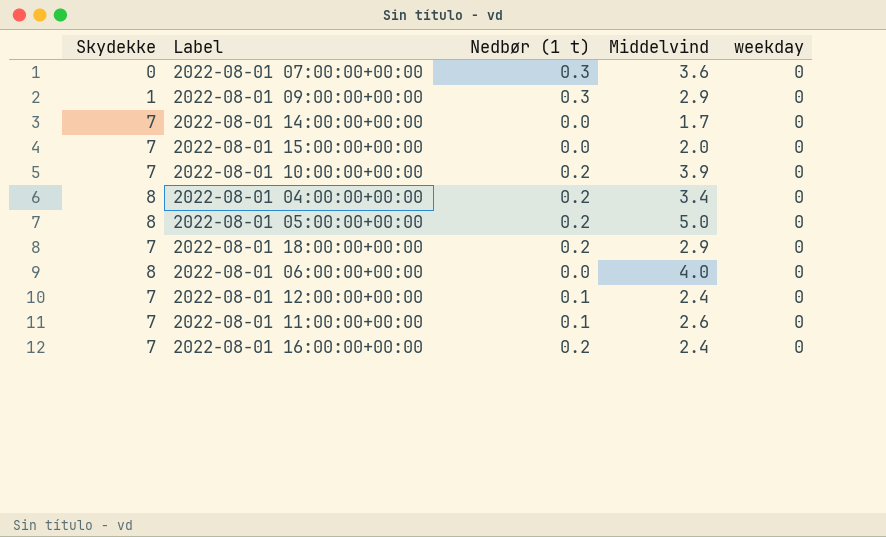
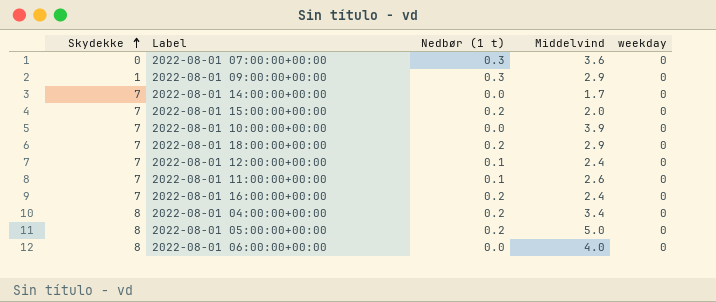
row order: none -> Skydekke ascending
2022-08-01 15:00:00+00:00 | Nedbør (1 t): 0.0 -> 0.2
2022-08-01 10:00:00+00:00 | Nedbør (1 t): 0.2 -> 0.0

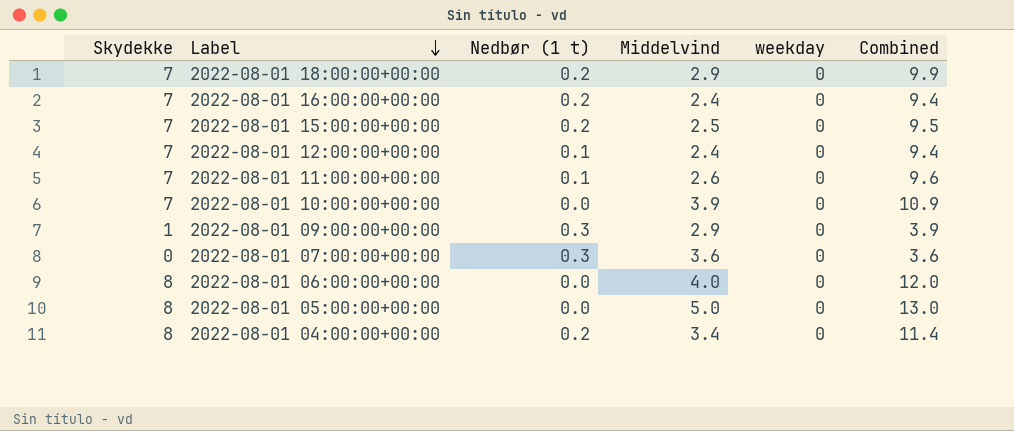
row order: Skydekke ascending -> Label descending
column Combined | formula: none -> [Skydekke] + [Middelvind]
row 2022-08-01 14:00:00+00:00: 7 | 0.0 | 1.7 | 0 -> none
2022-08-01 15:00:00+00:00 | Middelvind: 2.0 -> 2.5
2022-08-01 05:00:00+00:00 | Nedbør (1 t): 0.2 -> 0.0

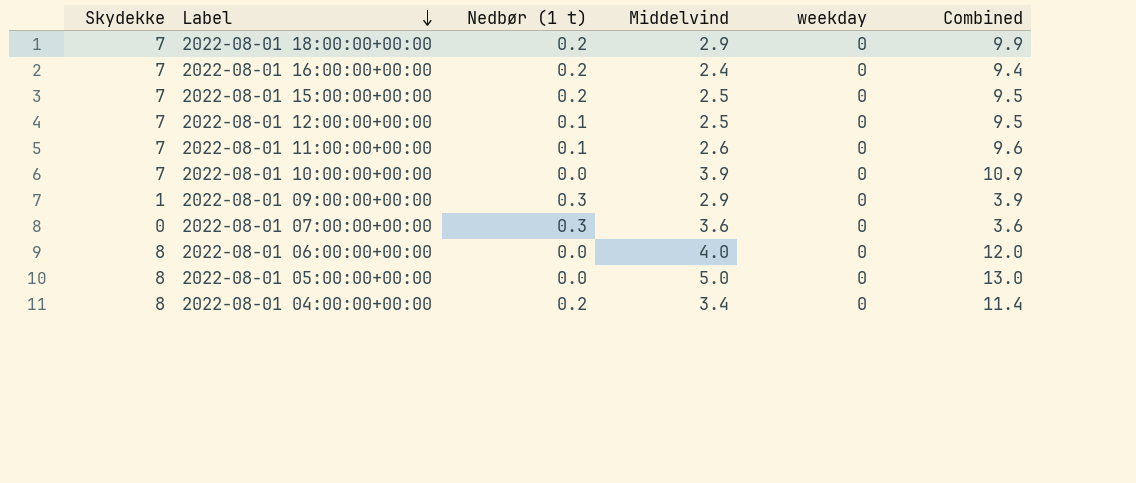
2022-08-01 12:00:00+00:00 | Middelvind: 2.4 -> 2.5
2022-08-01 12:00:00+00:00 | Combined: 9.4 -> 9.5

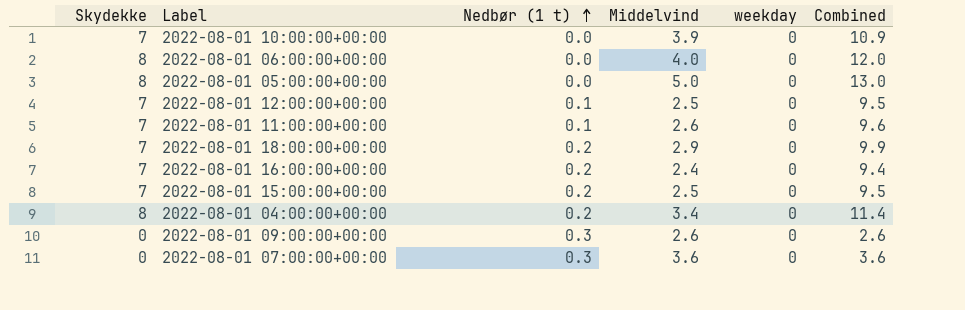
row order: Label descending -> Nedbør (1 t) ascending
2022-08-01 09:00:00+00:00 | Skydekke: 1 -> 0
2022-08-01 09:00:00+00:00 | Middelvind: 2.9 -> 2.6
2022-08-01 09:00:00+00:00 | Combined: 3.9 -> 2.6

